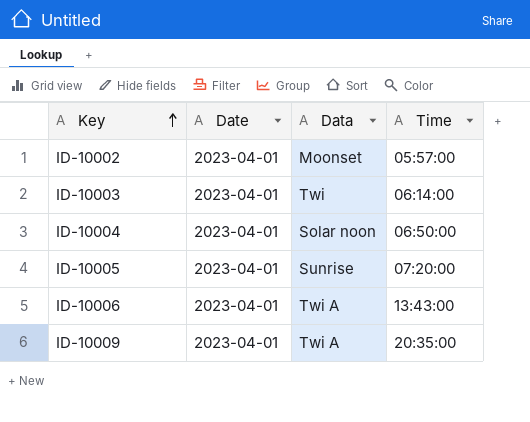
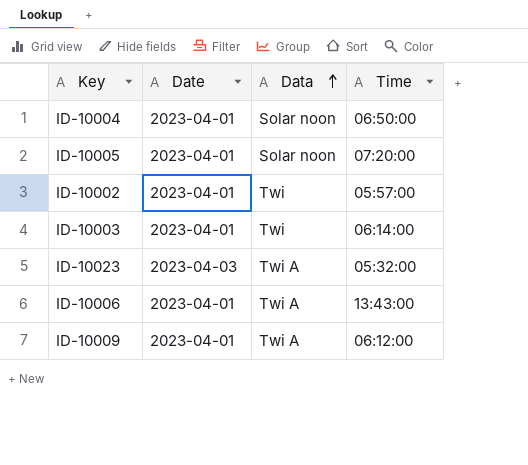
row order: Key ascending -> Data ascending
ID-10005 | Data: Sunrise -> Solar noon
ID-10002 | Data: Moonset -> Twi
row ID-10023: none -> 2023-04-03 | Twi A | 05:32:00
ID-10009 | Time: 20:35:00 -> 06:12:00

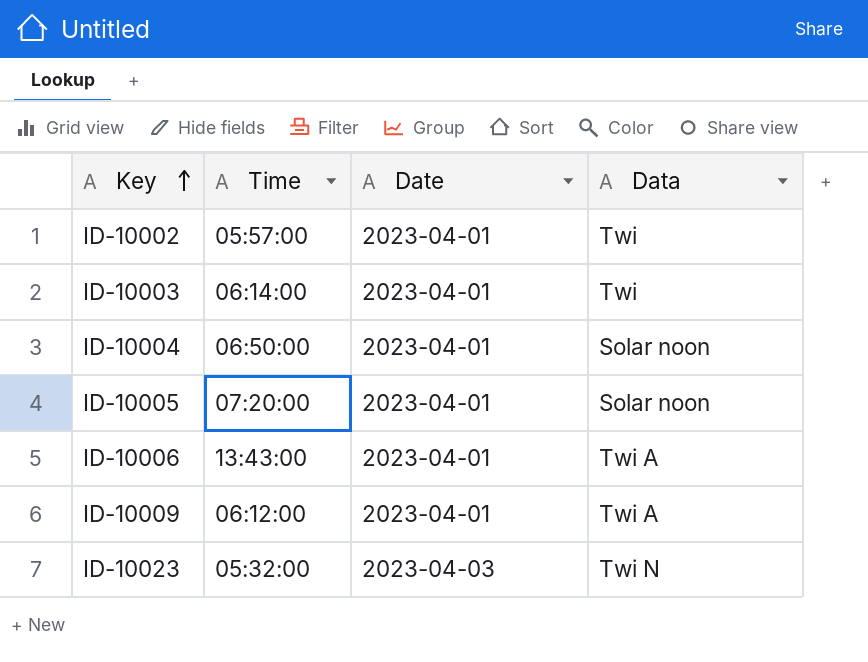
row order: Data ascending -> Key ascending
column Time | position: 4 -> 2
ID-10023 | Data: Twi A -> Twi N

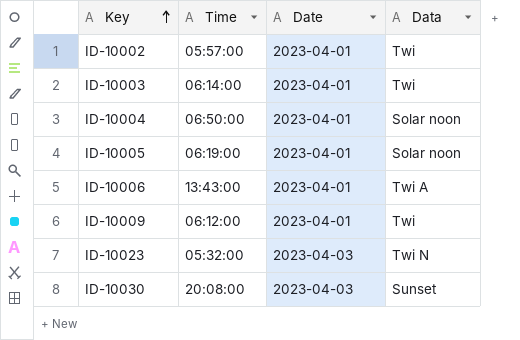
ID-10005 | Time: 07:20:00 -> 06:19:00
ID-10009 | Data: Twi A -> Twi
row ID-10030: none -> 20:08:00 | 2023-04-03 | Sunset

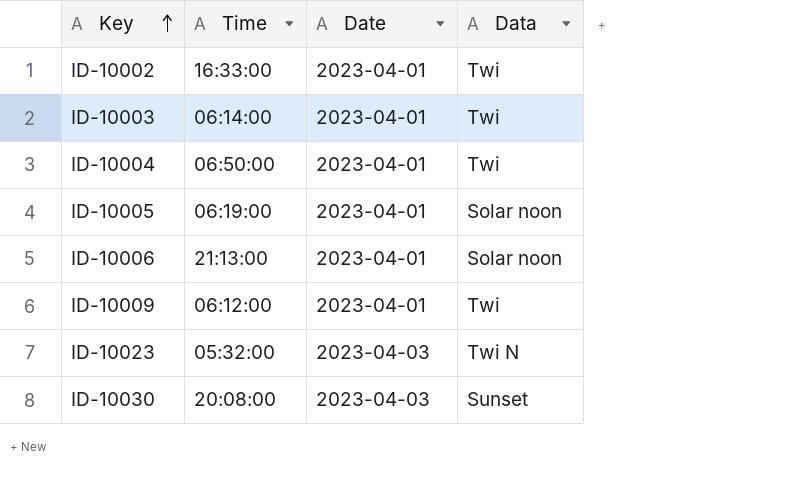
ID-10002 | Time: 05:57:00 -> 16:33:00
ID-10004 | Data: Solar noon -> Twi
ID-10006 | Time: 13:43:00 -> 21:13:00
ID-10006 | Data: Twi A -> Solar noon

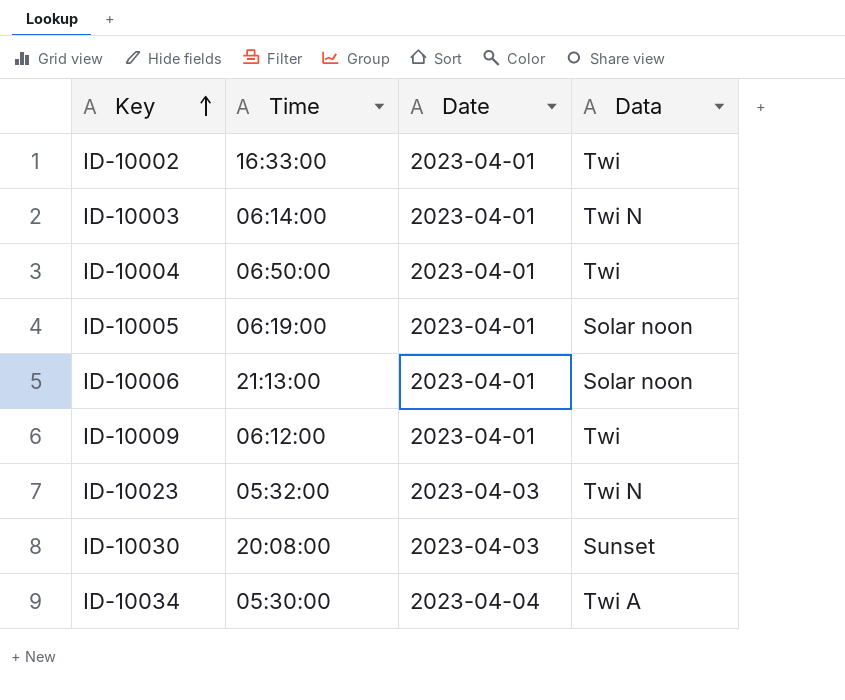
ID-10003 | Data: Twi -> Twi N
row ID-10034: none -> 05:30:00 | 2023-04-04 | Twi A

